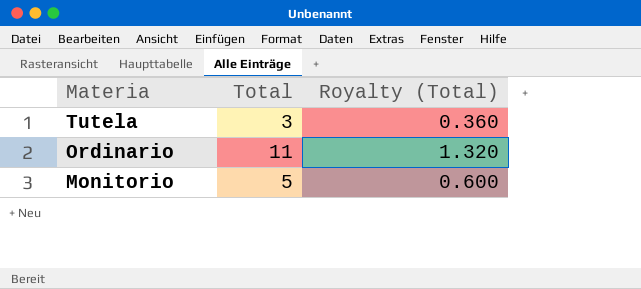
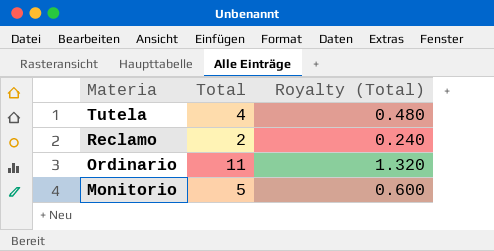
Tutela | Total: 3 -> 4
Tutela | Royalty (Total): 0.360 -> 0.480
row Reclamo: none -> 2 | 0.240

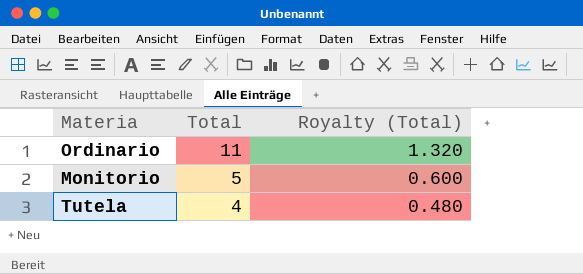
row order: Materia descending -> Total descending
row Reclamo: 2 | 0.240 -> none

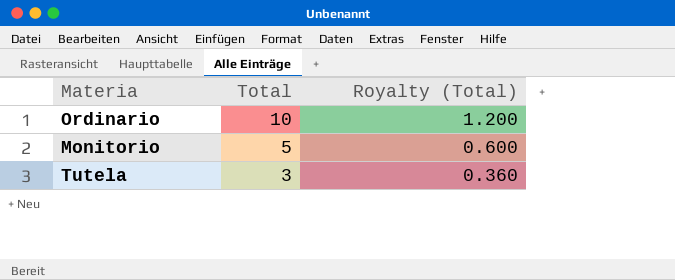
Ordinario | Total: 11 -> 10
Ordinario | Royalty (Total): 1.320 -> 1.200
Tutela | Total: 4 -> 3
Tutela | Royalty (Total): 0.480 -> 0.360

